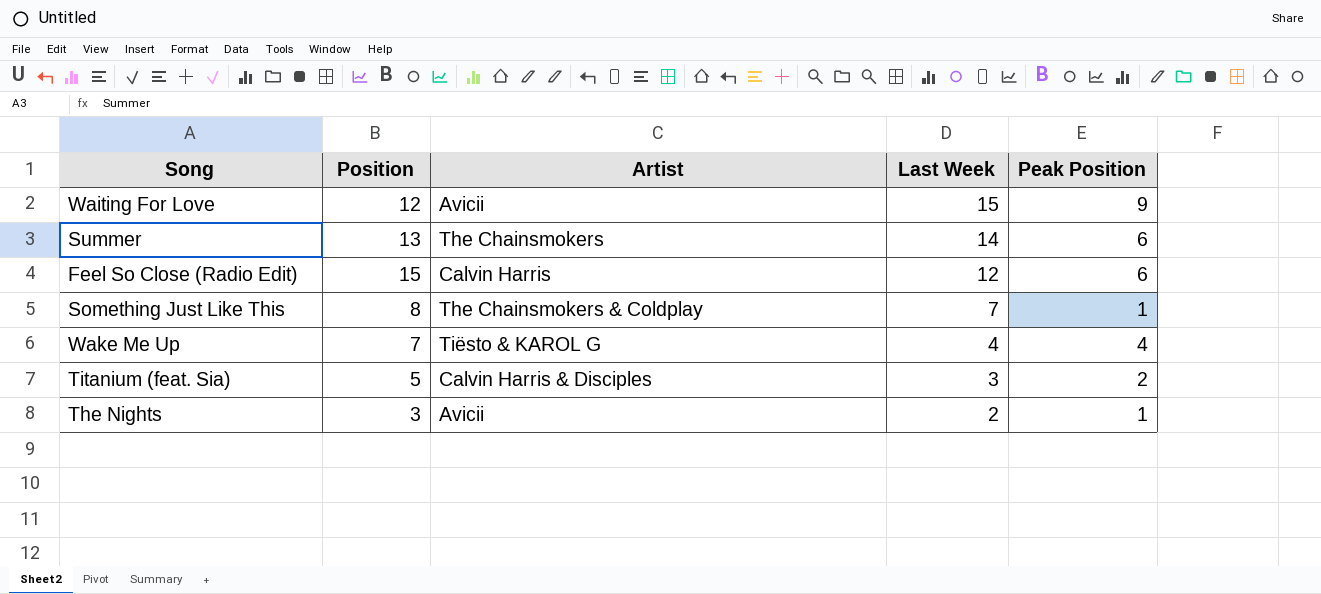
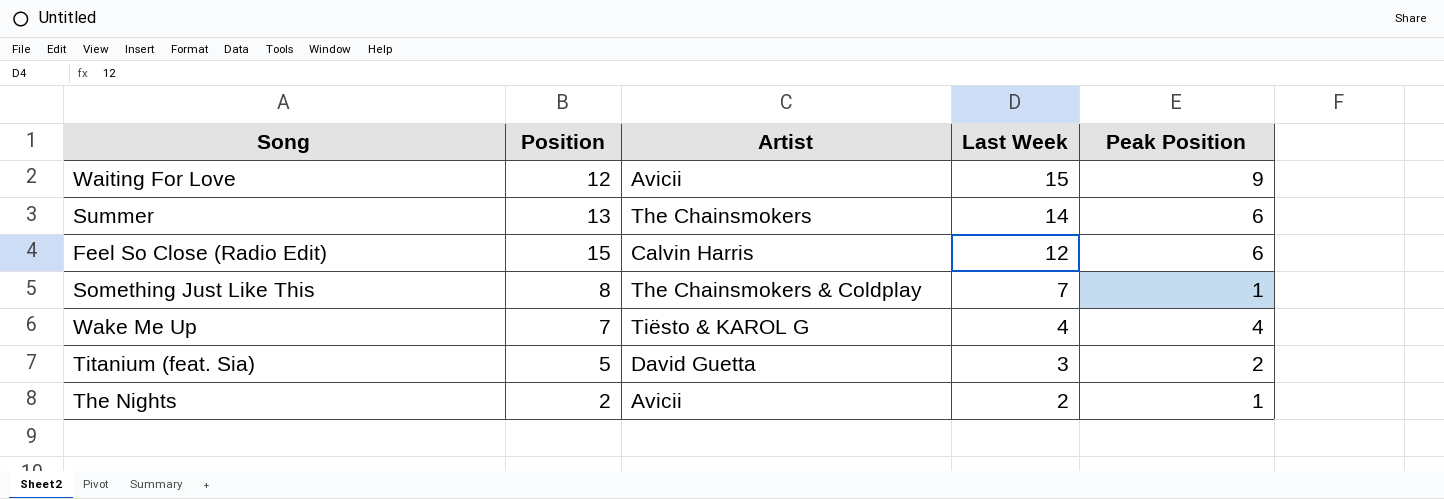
Titanium (feat. Sia) | Artist: Calvin Harris & Disciples -> David Guetta
The Nights | Position: 3 -> 2

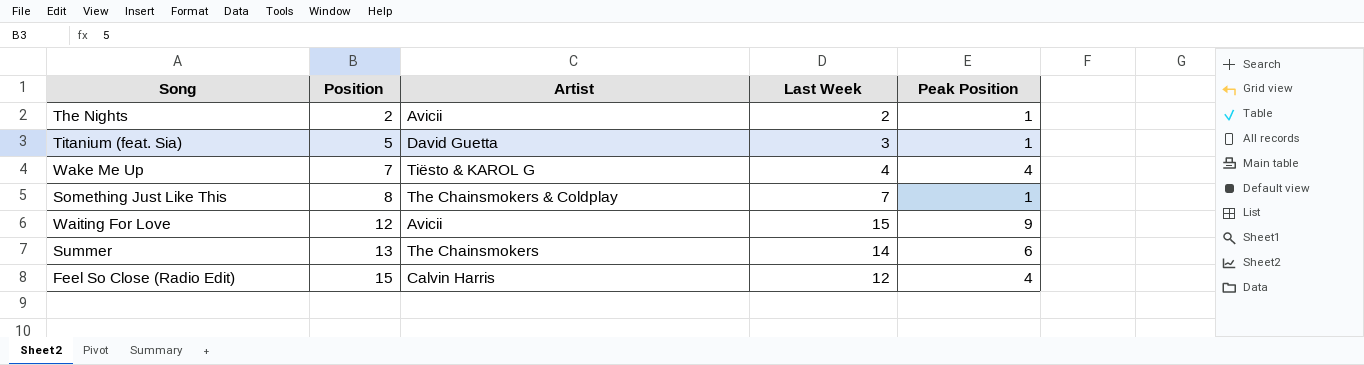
row order: Last Week descending -> Position ascending
Titanium (feat. Sia) | Peak Position: 2 -> 1
Feel So Close (Radio Edit) | Peak Position: 6 -> 4

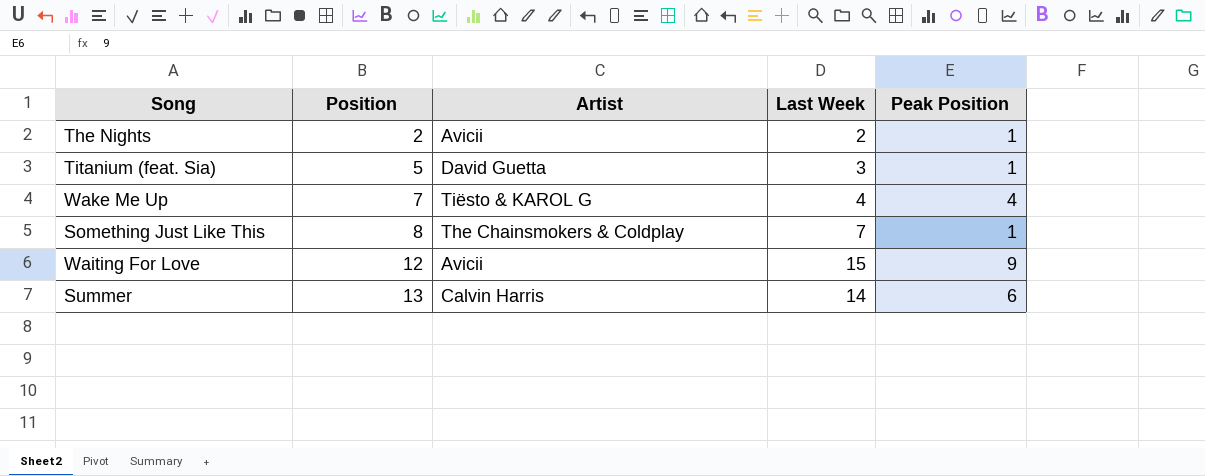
row Feel So Close (Radio Edit): 15 | Calvin Harris | 12 | 4 -> none
Summer | Artist: The Chainsmokers -> Calvin Harris

